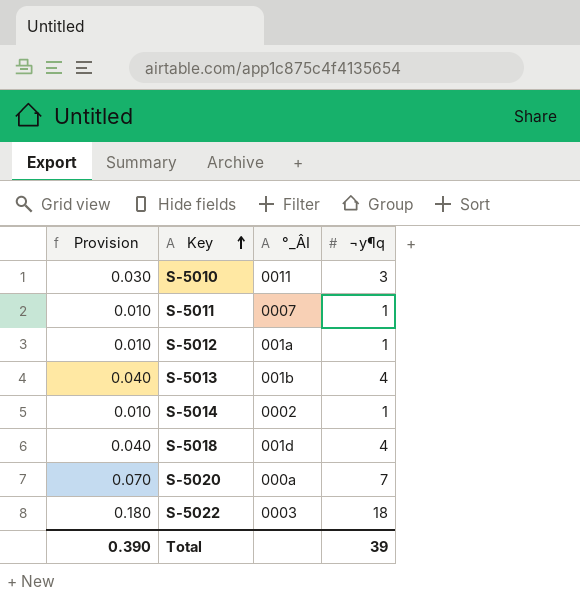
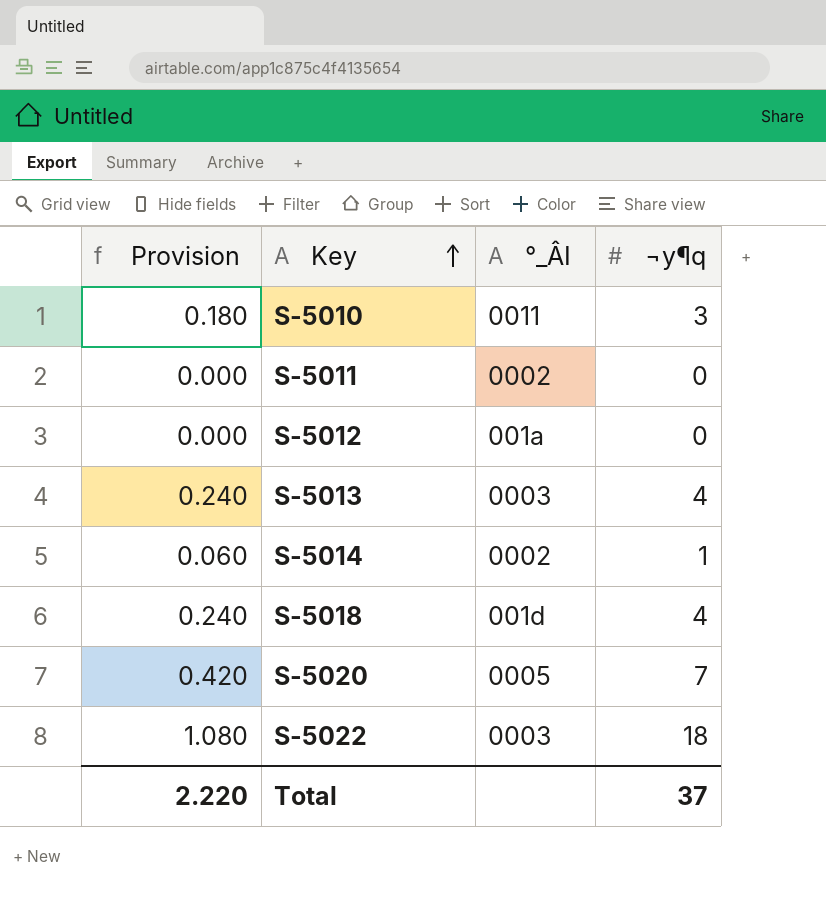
column Provision | formula: [¬y¶q] * 0.01 -> [¬y¶q] * 0.06
S-5011 | °_ÂI: 0007 -> 0002
S-5011 | ¬y¶q: 1 -> 0
S-5012 | ¬y¶q: 1 -> 0
S-5013 | °_ÂI: 001b -> 0003
S-5020 | °_ÂI: 000a -> 0005
Total | Provision: 0.390 -> 2.220
Total | ¬y¶q: 39 -> 37

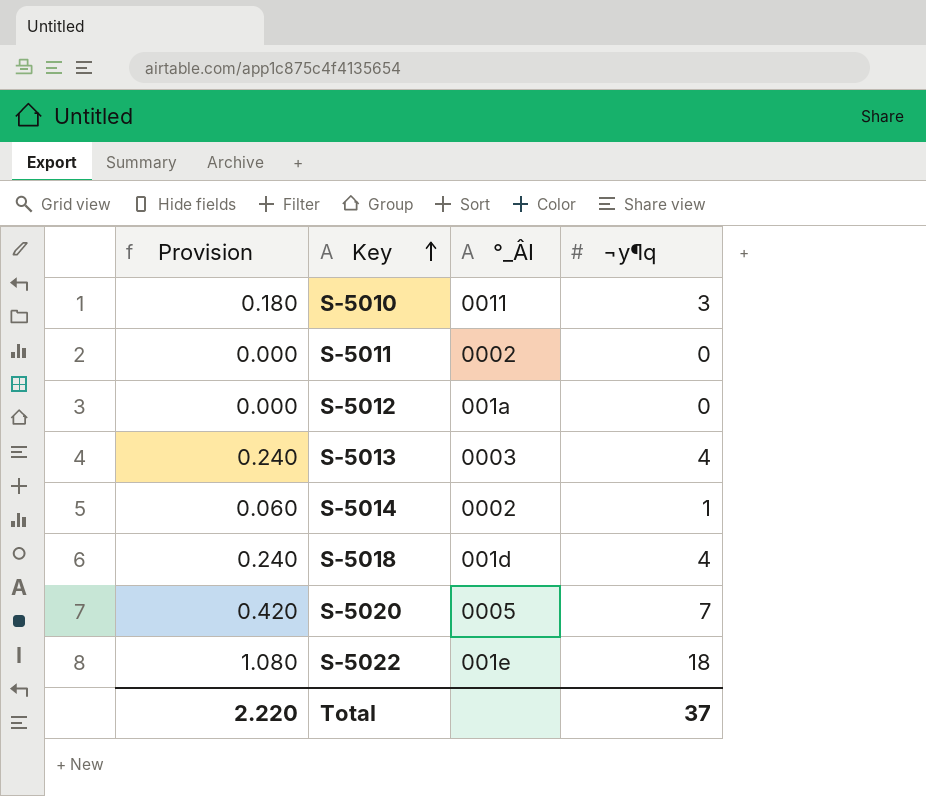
S-5022 | °_ÂI: 0003 -> 001e

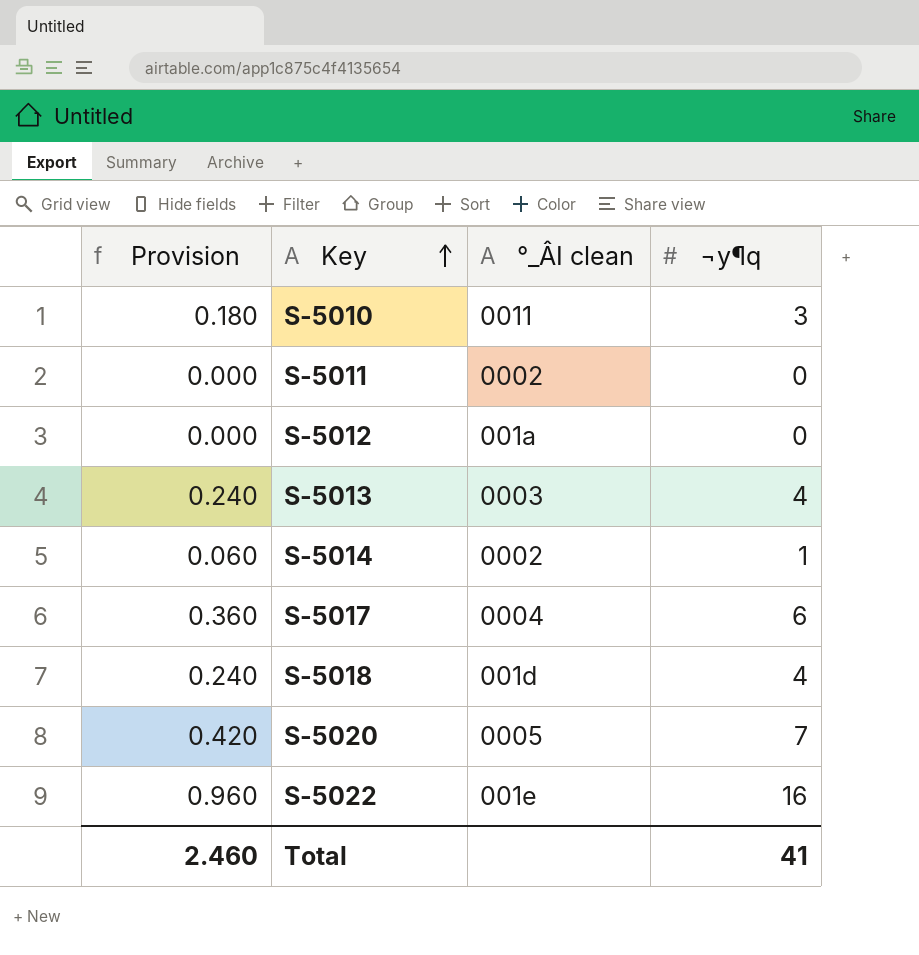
column name: °_ÂI -> °_ÂI clean
row S-5017: none -> 0.360 | 0004 | 6
S-5022 | Provision: 1.080 -> 0.960
S-5022 | ¬y¶q: 18 -> 16
Total | Provision: 2.220 -> 2.460
Total | ¬y¶q: 37 -> 41

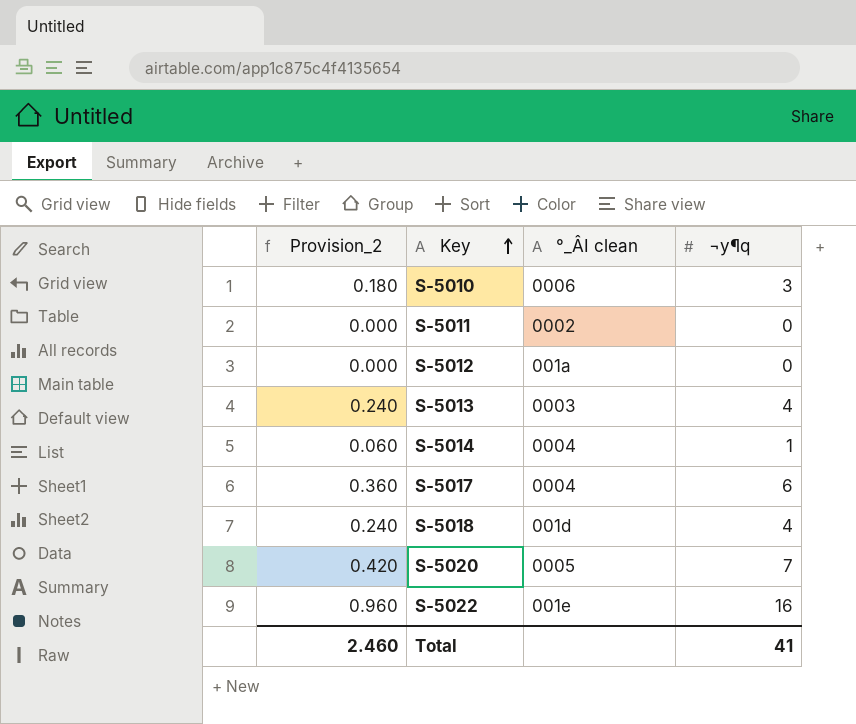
column name: Provision -> Provision_2
S-5010 | °_ÂI clean: 0011 -> 0006
S-5014 | °_ÂI clean: 0002 -> 0004

